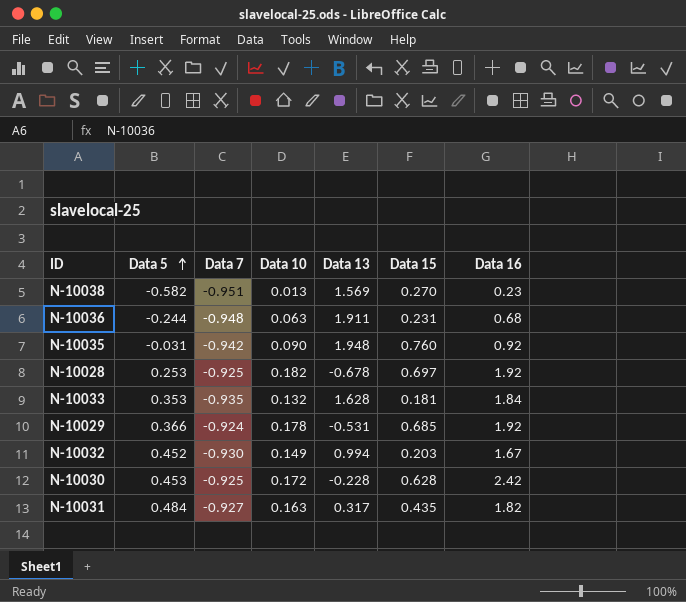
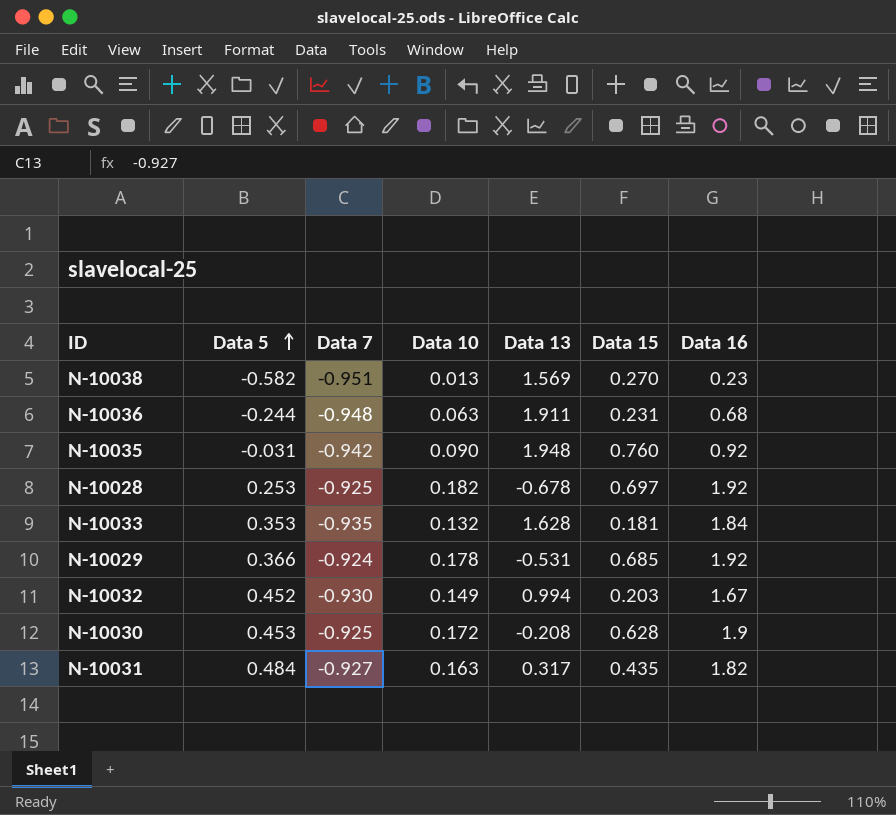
N-10030 | Data 13: -0.228 -> -0.208
N-10030 | Data 16: 2.42 -> 1.9

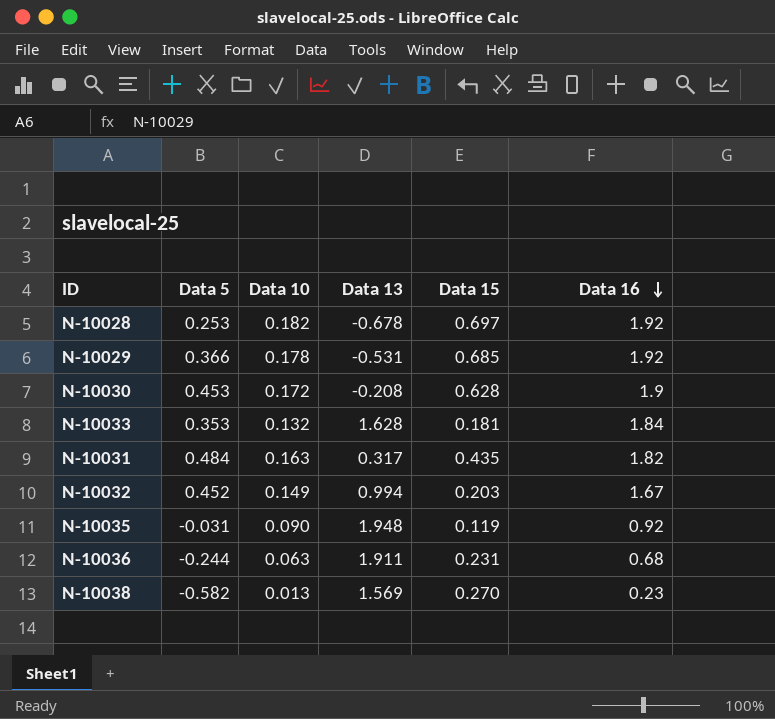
row order: Data 5 ascending -> Data 16 descending
column Data 7 | position: 3 -> none
N-10035 | Data 15: 0.760 -> 0.119

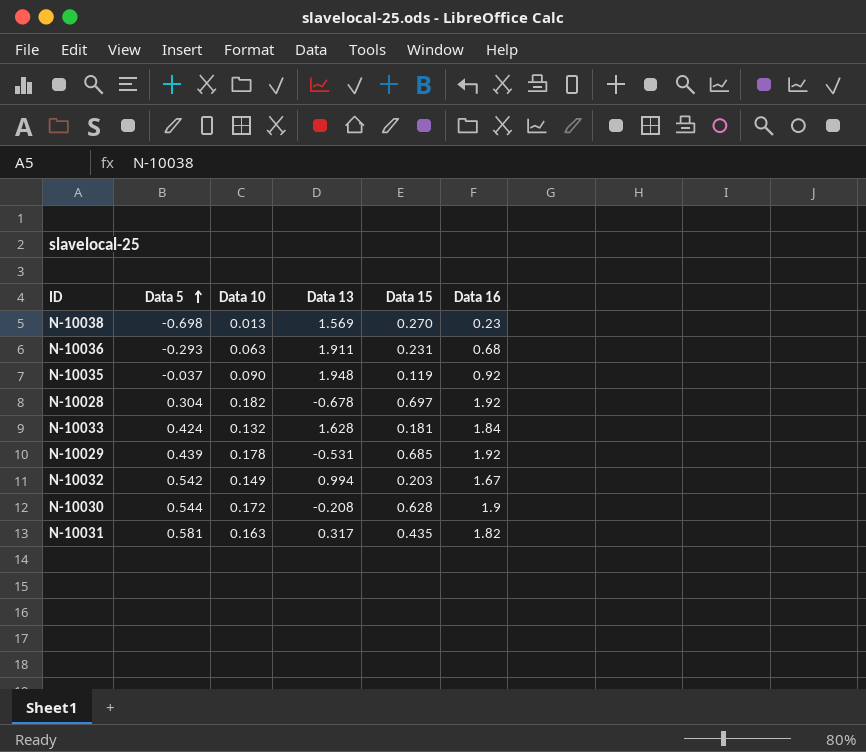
row order: Data 16 descending -> Data 5 ascending
N-10038 | Data 5: -0.582 -> -0.698
N-10036 | Data 5: -0.244 -> -0.293
N-10035 | Data 5: -0.031 -> -0.037
N-10028 | Data 5: 0.253 -> 0.304
N-10033 | Data 5: 0.353 -> 0.424
N-10029 | Data 5: 0.366 -> 0.439
N-10032 | Data 5: 0.452 -> 0.542
N-10030 | Data 5: 0.453 -> 0.544
N-10031 | Data 5: 0.484 -> 0.581

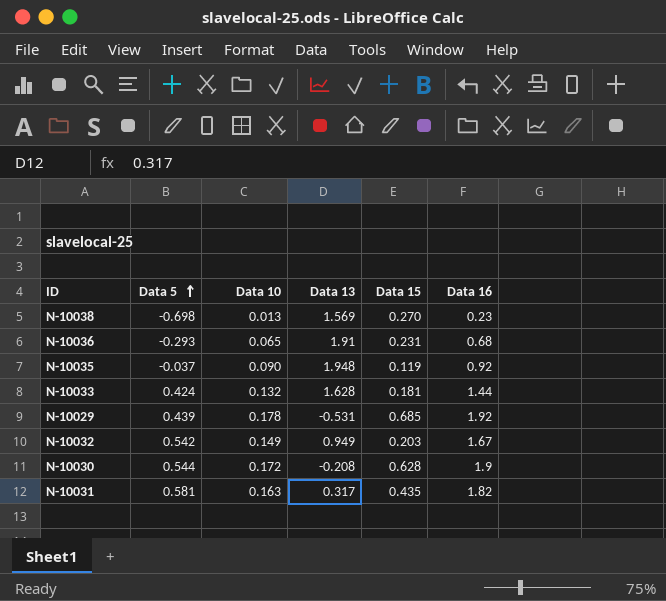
row N-10028: 0.304 | 0.182 | -0.678 | 0.697 | 1.92 -> none
N-10036 | Data 10: 0.063 -> 0.065
N-10036 | Data 13: 1.911 -> 1.91
N-10033 | Data 16: 1.84 -> 1.44
N-10032 | Data 13: 0.994 -> 0.949

